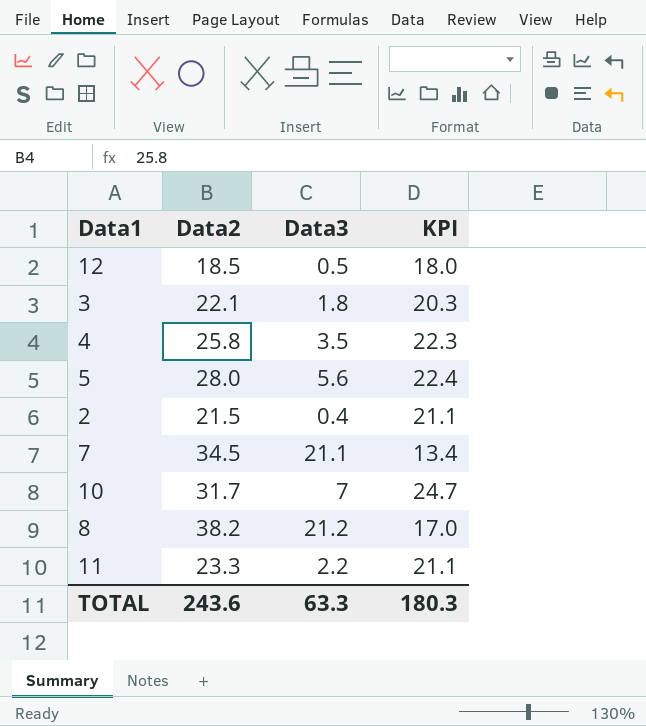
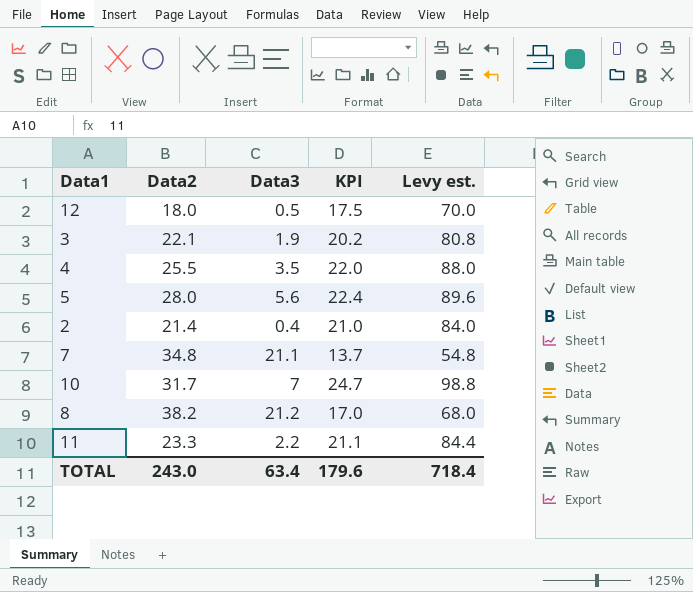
column Levy est. | formula: none -> [KPI] * 4
12 | Data2: 18.5 -> 18.0
12 | KPI: 18.0 -> 17.5
3 | Data3: 1.8 -> 1.9
3 | KPI: 20.3 -> 20.2
4 | Data2: 25.8 -> 25.5
4 | KPI: 22.3 -> 22.0
2 | Data2: 21.5 -> 21.4
2 | KPI: 21.1 -> 21.0
7 | Data2: 34.5 -> 34.8
7 | KPI: 13.4 -> 13.7
TOTAL | Data2: 243.6 -> 243.0
TOTAL | Data3: 63.3 -> 63.4
TOTAL | KPI: 180.3 -> 179.6

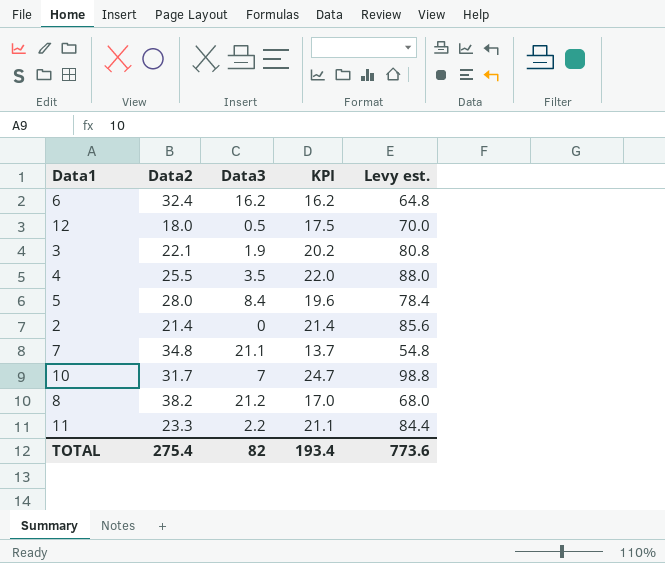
row 6: none -> 32.4 | 16.2 | 16.2 | 64.8
5 | Data3: 5.6 -> 8.4
5 | KPI: 22.4 -> 19.6
5 | Levy est.: 89.6 -> 78.4
2 | Data3: 0.4 -> 0
2 | KPI: 21.0 -> 21.4
2 | Levy est.: 84.0 -> 85.6
TOTAL | Data2: 243.0 -> 275.4
TOTAL | Data3: 63.4 -> 82
TOTAL | KPI: 179.6 -> 193.4
TOTAL | Levy est.: 718.4 -> 773.6

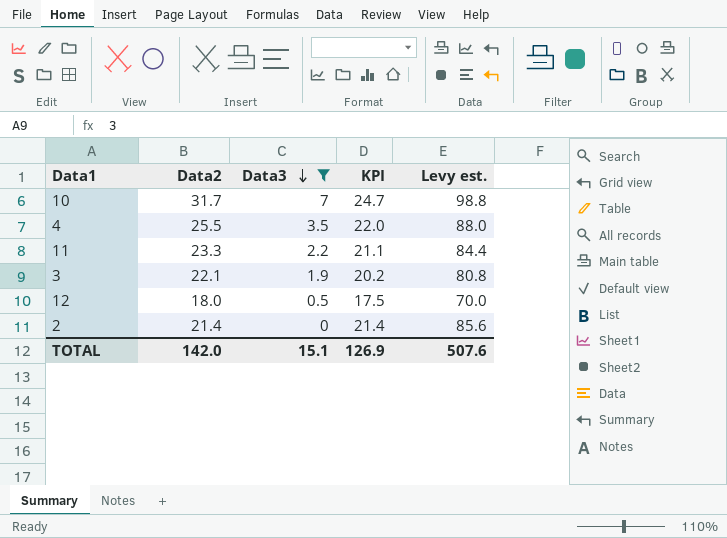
filter: none -> Data3 <= 7
row order: none -> Data3 descending
TOTAL | Data2: 275.4 -> 142.0
TOTAL | Data3: 82 -> 15.1
TOTAL | KPI: 193.4 -> 126.9
TOTAL | Levy est.: 773.6 -> 507.6

